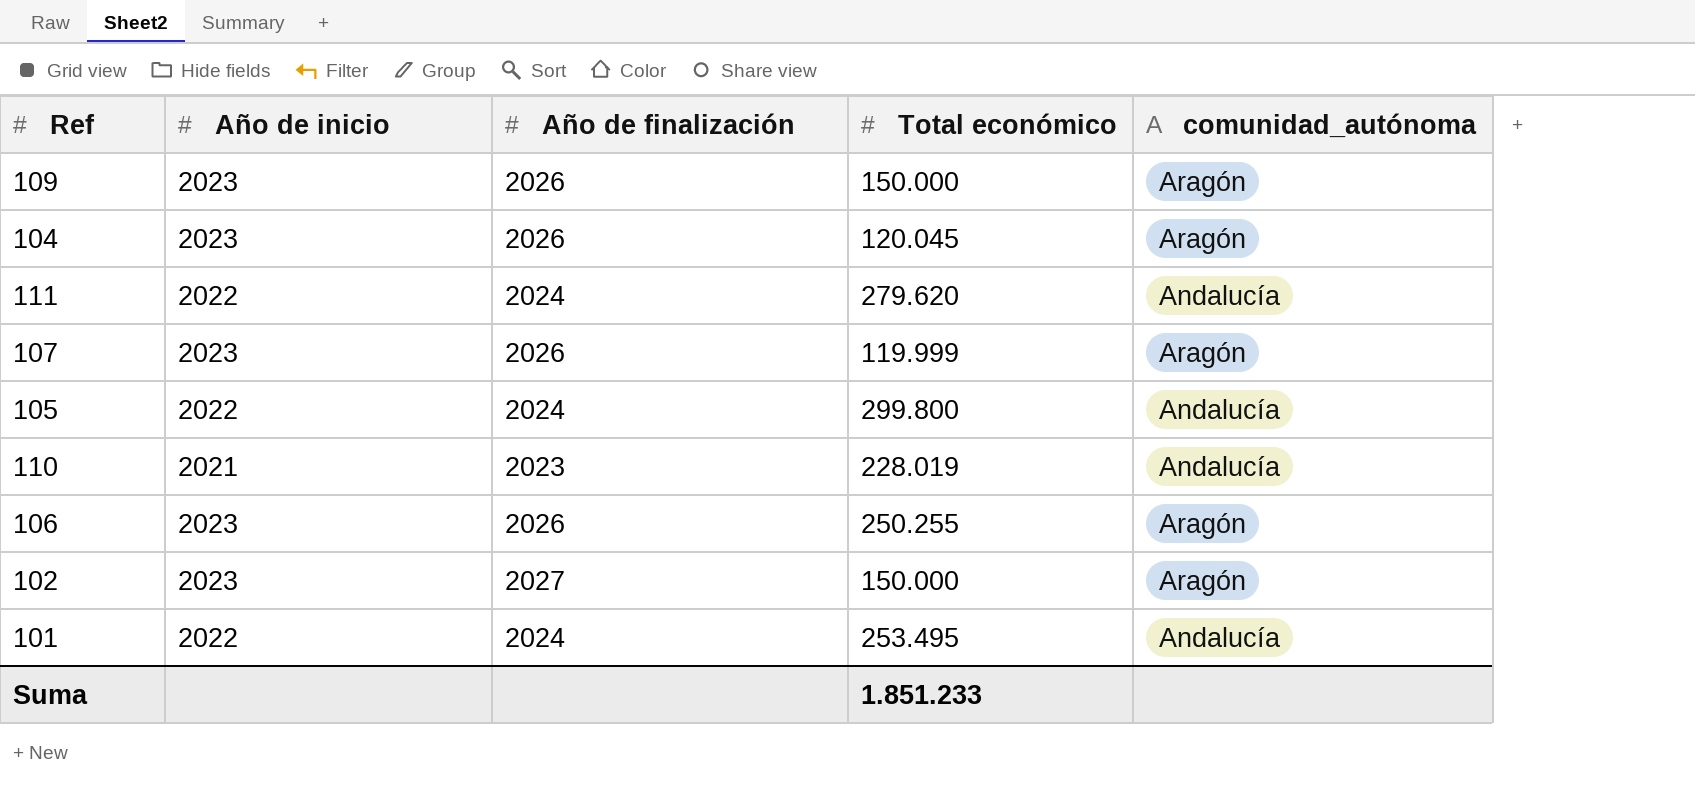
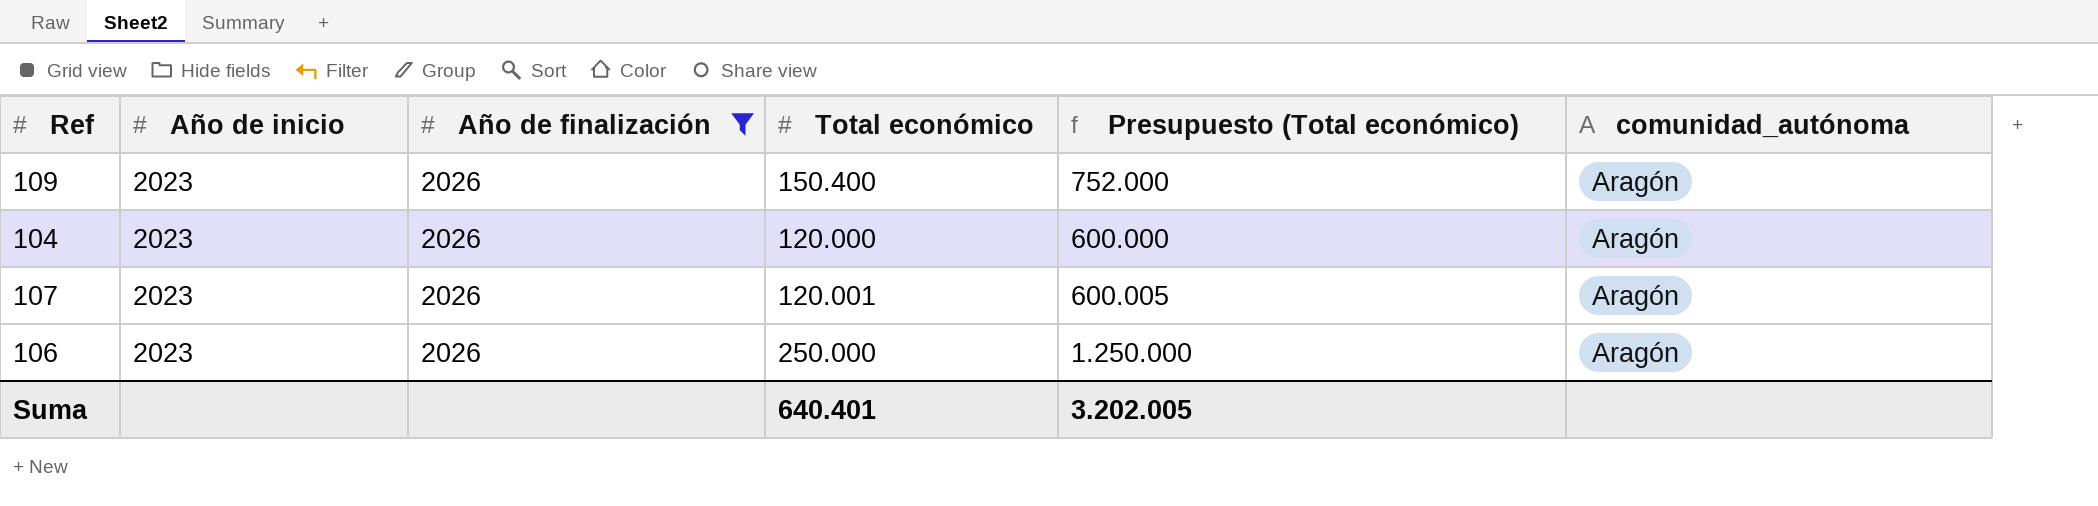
filter: none -> Año de finalización = 2026
column Presupuesto (Total económico) | formula: none -> [Total económico] * 5
109 | Total económico: 150.000 -> 150.400
104 | Total económico: 120.045 -> 120.000
107 | Total económico: 119.999 -> 120.001
106 | Total económico: 250.255 -> 250.000
Suma | Total económico: 1.851.233 -> 640.401

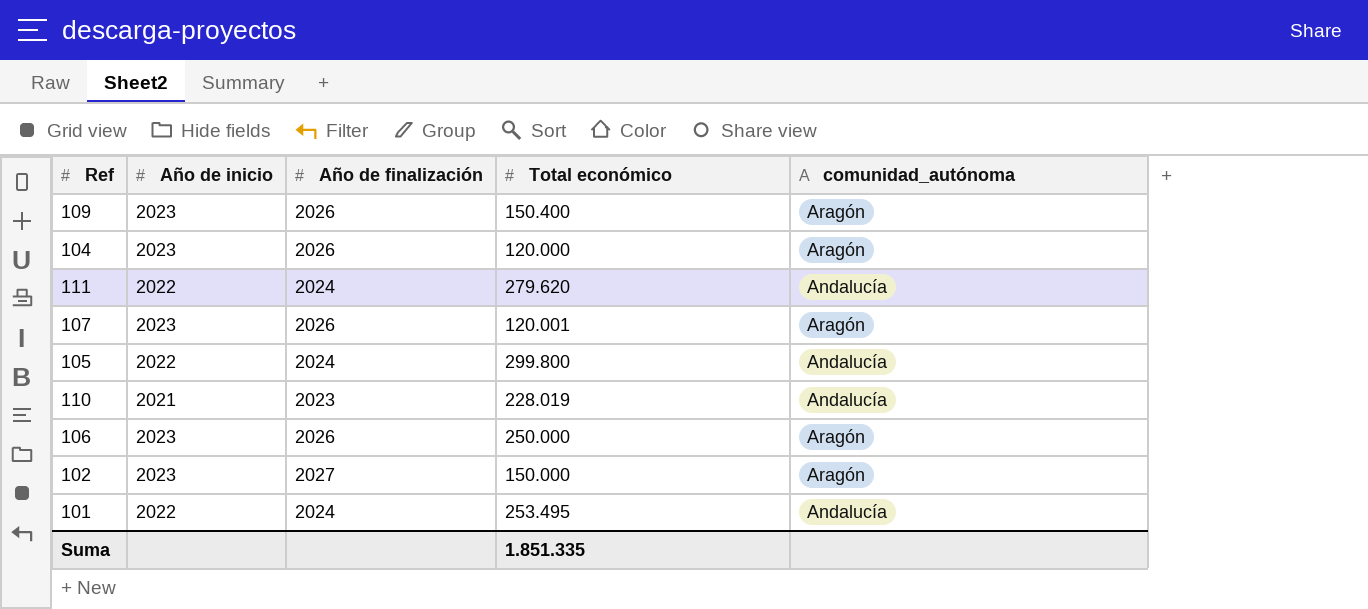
filter: Año de finalización = 2026 -> none
column Presupuesto (Total económico) | formula: [Total económico] * 5 -> none
Suma | Total económico: 640.401 -> 1.851.335

